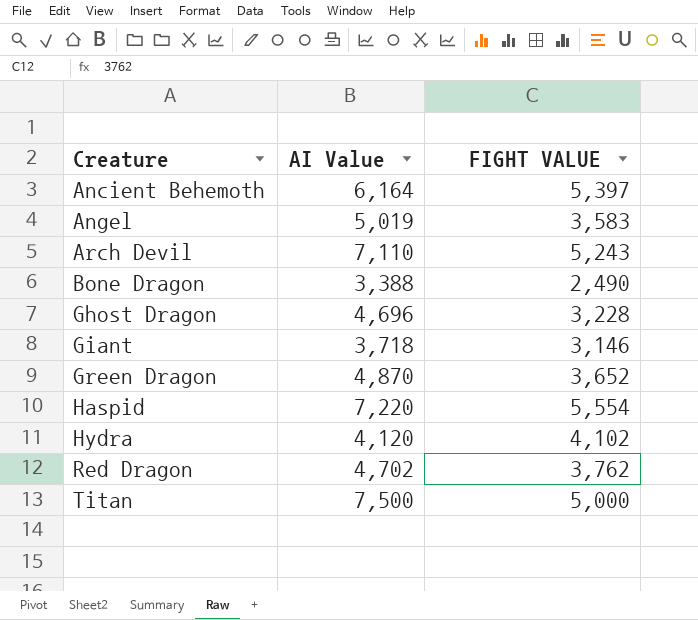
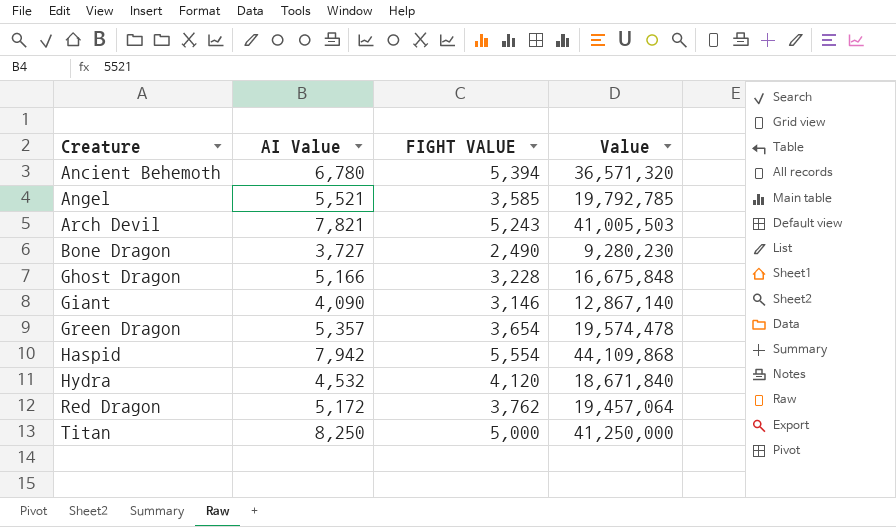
column Value | formula: none -> [AI Value] * [FIGHT VALUE]
Ancient Behemoth | AI Value: 6,164 -> 6,780
Ancient Behemoth | FIGHT VALUE: 5,397 -> 5,394
Angel | AI Value: 5,019 -> 5,521
Angel | FIGHT VALUE: 3,583 -> 3,585
Arch Devil | AI Value: 7,110 -> 7,821
Bone Dragon | AI Value: 3,388 -> 3,727
Ghost Dragon | AI Value: 4,696 -> 5,166
Giant | AI Value: 3,718 -> 4,090
Green Dragon | AI Value: 4,870 -> 5,357
Green Dragon | FIGHT VALUE: 3,652 -> 3,654
Haspid | AI Value: 7,220 -> 7,942
Hydra | AI Value: 4,120 -> 4,532
Hydra | FIGHT VALUE: 4,102 -> 4,120
Red Dragon | AI Value: 4,702 -> 5,172
Titan | AI Value: 7,500 -> 8,250

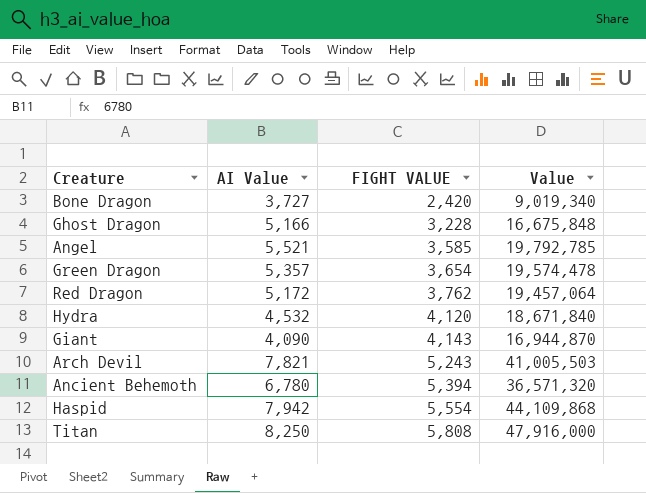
row order: Creature ascending -> FIGHT VALUE ascending
Bone Dragon | FIGHT VALUE: 2,490 -> 2,420
Bone Dragon | Value: 9,280,230 -> 9,019,340
Giant | FIGHT VALUE: 3,146 -> 4,143
Giant | Value: 12,867,140 -> 16,944,870
Titan | FIGHT VALUE: 5,000 -> 5,808
Titan | Value: 41,250,000 -> 47,916,000

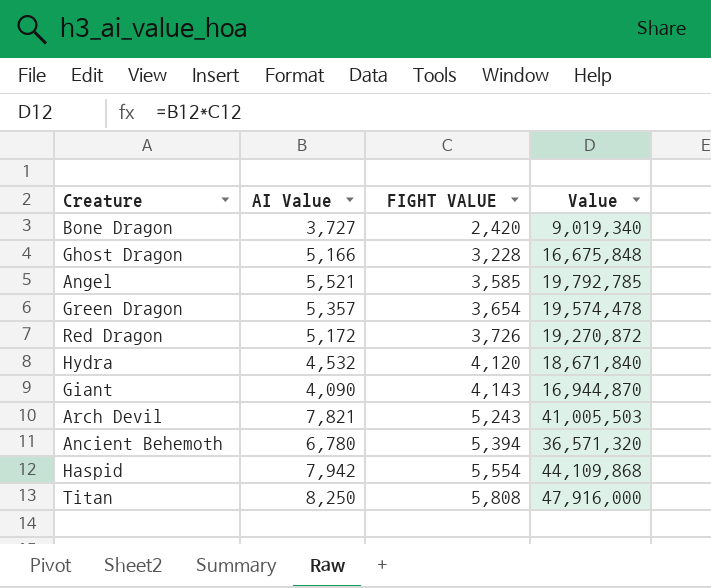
Red Dragon | FIGHT VALUE: 3,762 -> 3,726
Red Dragon | Value: 19,457,064 -> 19,270,872

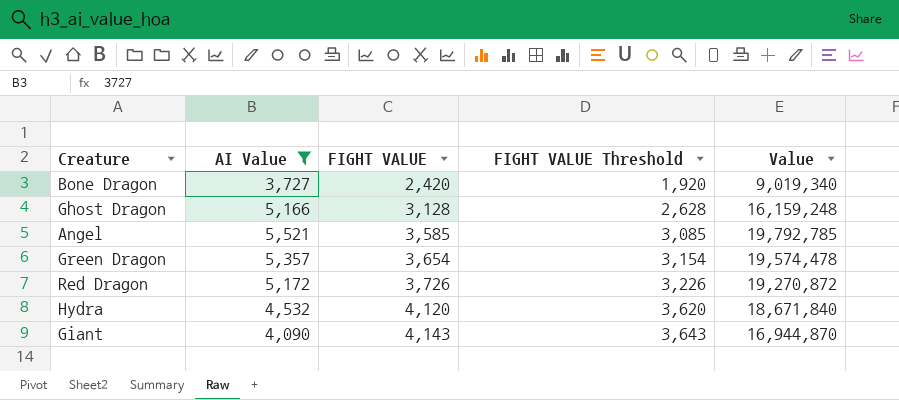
filter: none -> AI Value <= 5,521
column FIGHT VALUE Threshold | formula: none -> [FIGHT VALUE] - 500
Ghost Dragon | FIGHT VALUE: 3,228 -> 3,128
Ghost Dragon | Value: 16,675,848 -> 16,159,248

